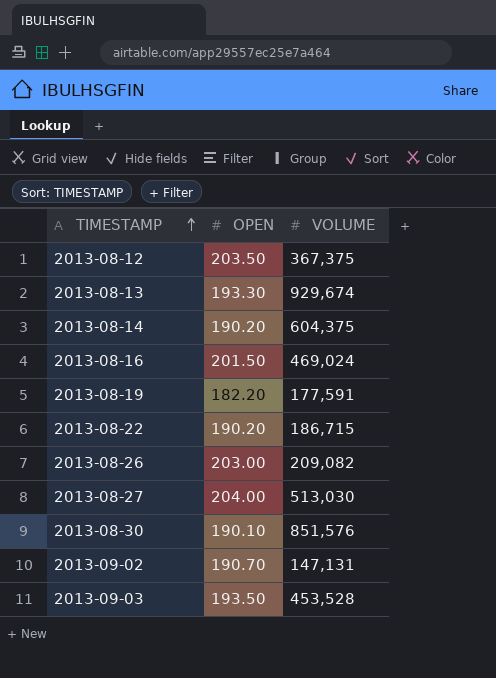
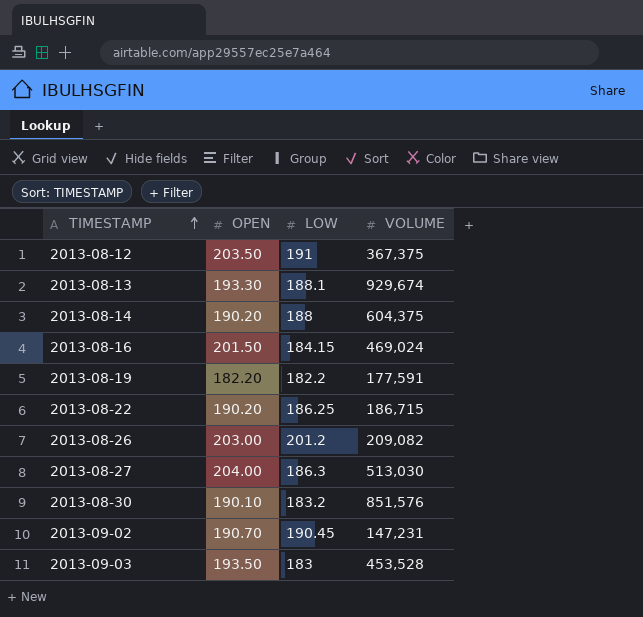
column LOW | position: none -> 3
2013-09-02 | VOLUME: 147,131 -> 147,231

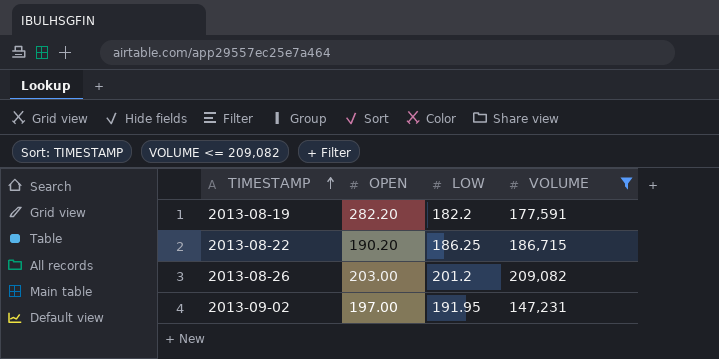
filter: none -> VOLUME <= 209,082
2013-08-19 | OPEN: 182.20 -> 282.20
2013-09-02 | OPEN: 190.70 -> 197.00
2013-09-02 | LOW: 190.45 -> 191.95

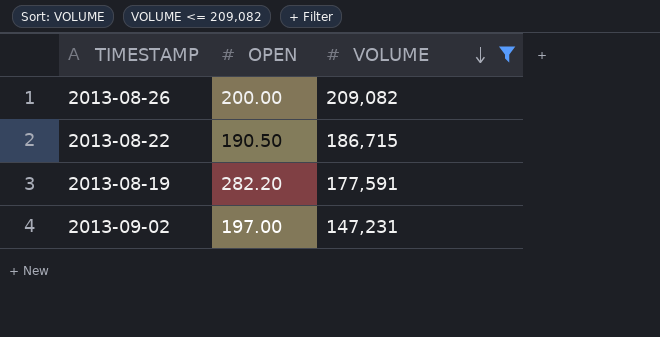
row order: TIMESTAMP ascending -> VOLUME descending
column LOW | position: 3 -> none
2013-08-26 | OPEN: 203.00 -> 200.00
2013-08-22 | OPEN: 190.20 -> 190.50

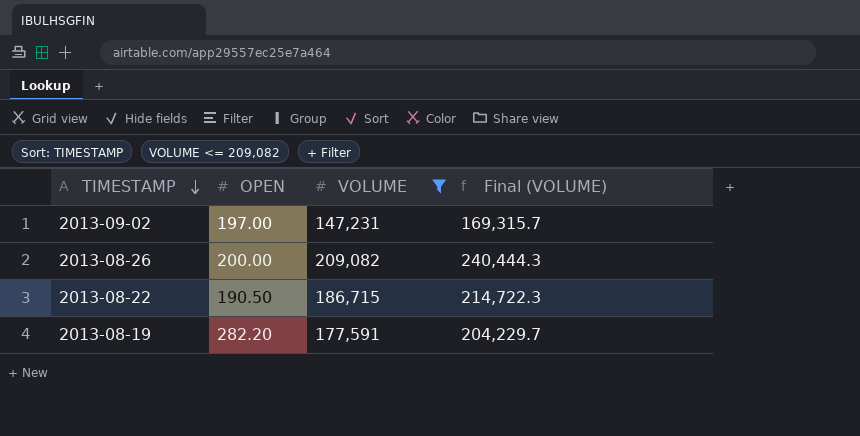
row order: VOLUME descending -> TIMESTAMP descending
column Final (VOLUME) | formula: none -> [VOLUME] * 1.15

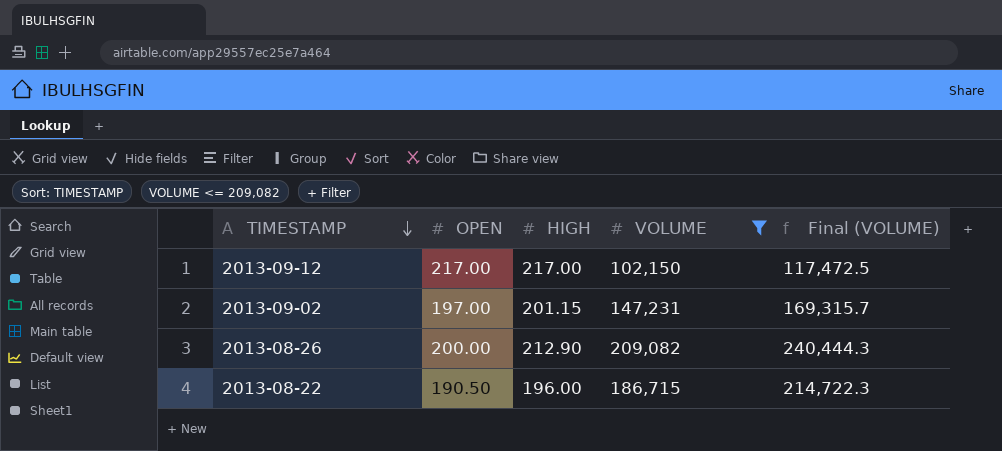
column HIGH | position: none -> 3
row 2013-08-19: 282.20 | 177,591 | 204,229.7 -> none
row 2013-09-12: none -> 217.00 | 217.00 | 102,150 | 117,472.5

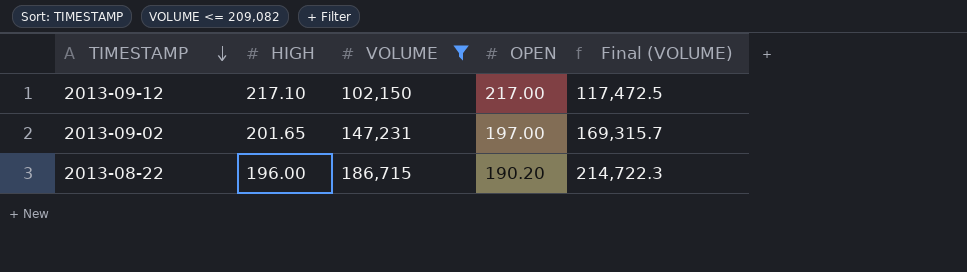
column OPEN | position: 2 -> 4
row 2013-08-26: 200.00 | 212.90 | 209,082 | 240,444.3 -> none
2013-09-12 | HIGH: 217.00 -> 217.10
2013-09-02 | HIGH: 201.15 -> 201.65
2013-08-22 | OPEN: 190.50 -> 190.20

